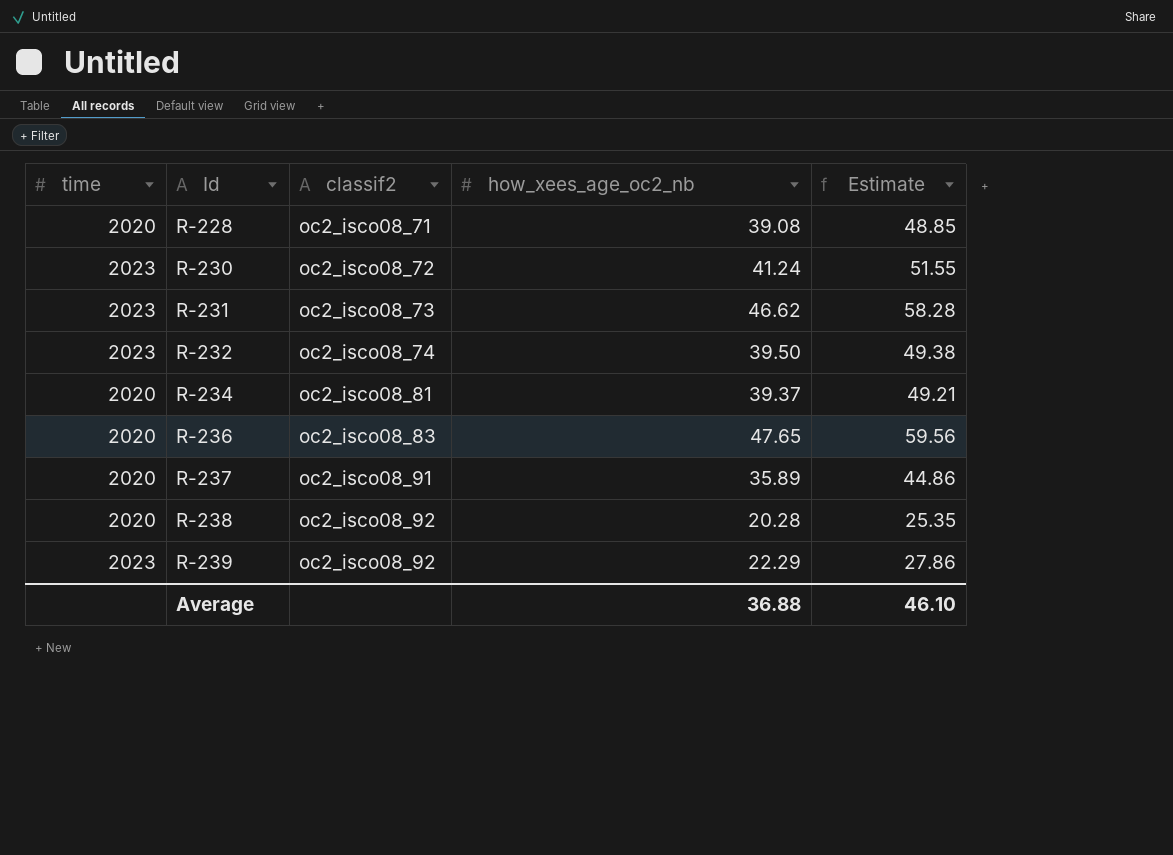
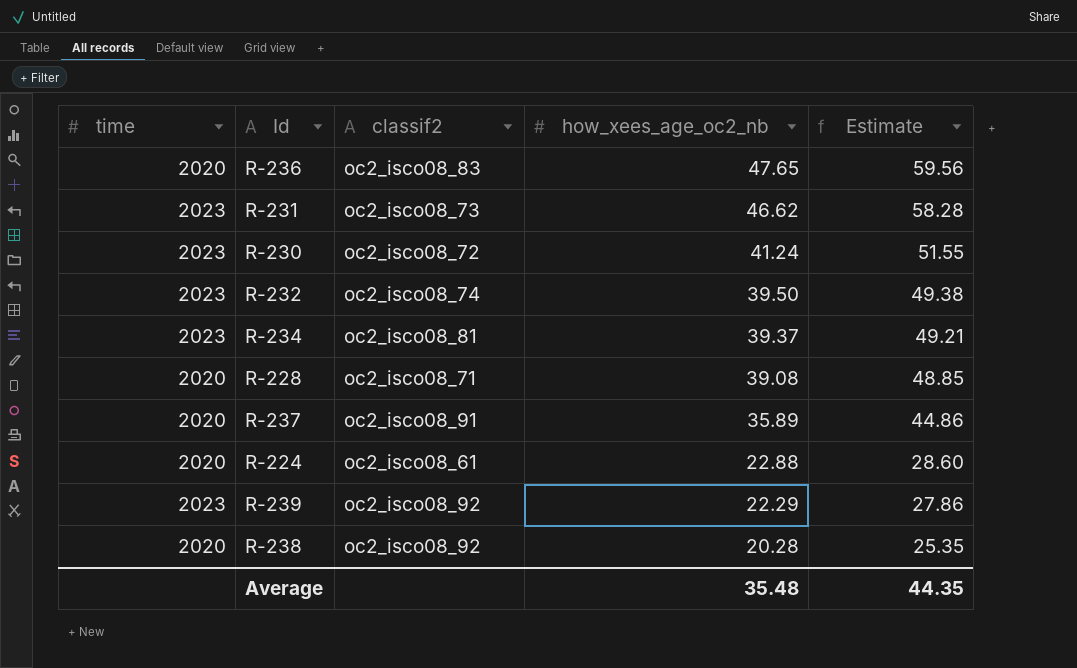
row order: Id ascending -> how_xees_age_oc2_nb descending
R-234 | time: 2020 -> 2023
row R-224: none -> 2020 | oc2_isco08_61 | 22.88 | 28.60
Average | how_xees_age_oc2_nb: 36.88 -> 35.48
Average | Estimate: 46.10 -> 44.35

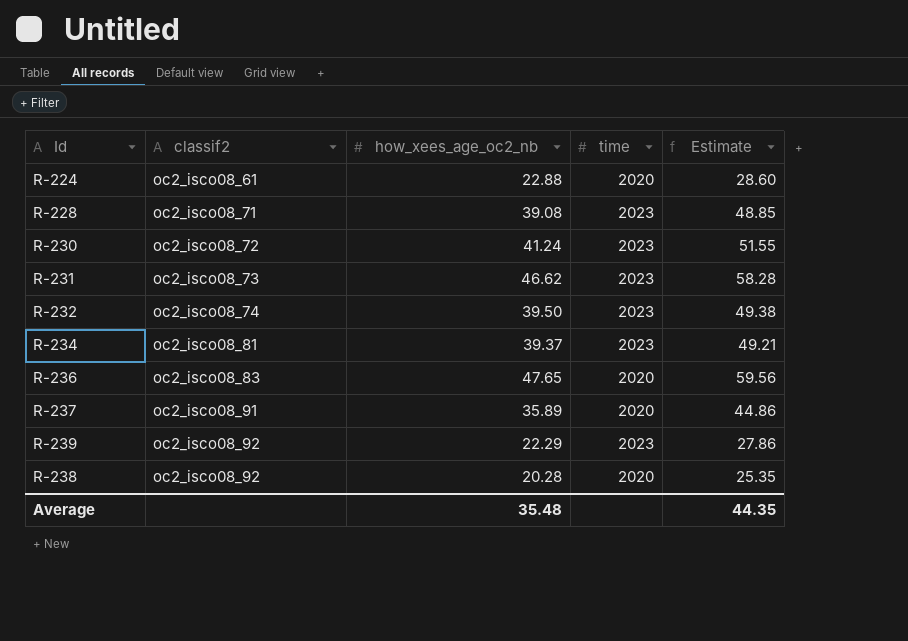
row order: how_xees_age_oc2_nb descending -> classif2 ascending
column time | position: 1 -> 4
R-228 | time: 2020 -> 2023

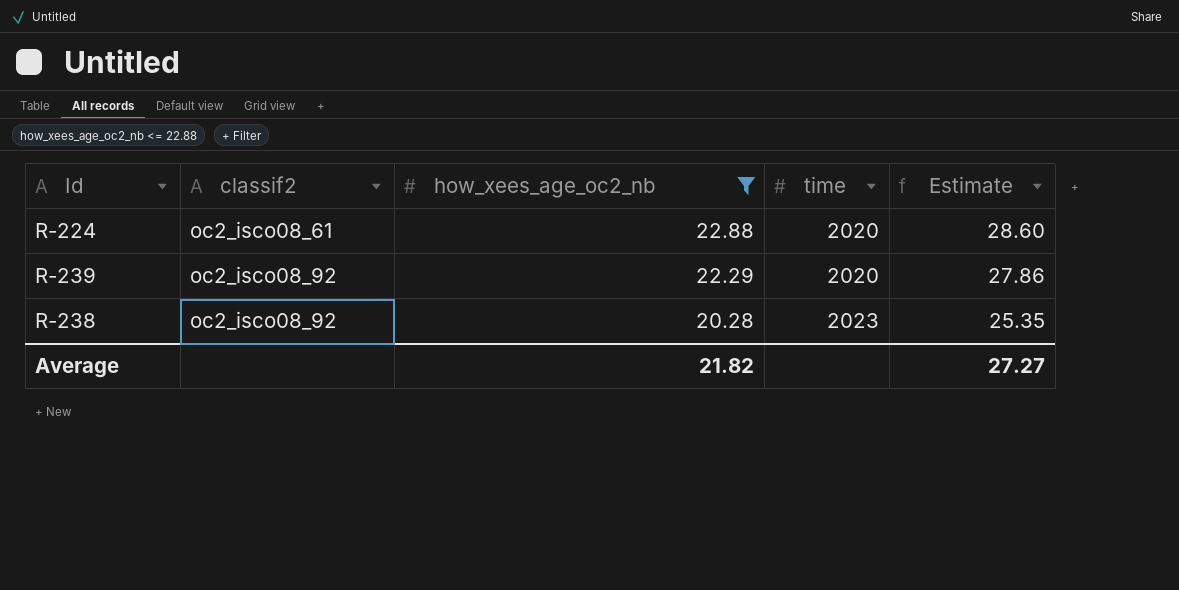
filter: none -> how_xees_age_oc2_nb <= 22.88
R-239 | time: 2023 -> 2020
R-238 | time: 2020 -> 2023
Average | how_xees_age_oc2_nb: 35.48 -> 21.82
Average | Estimate: 44.35 -> 27.27

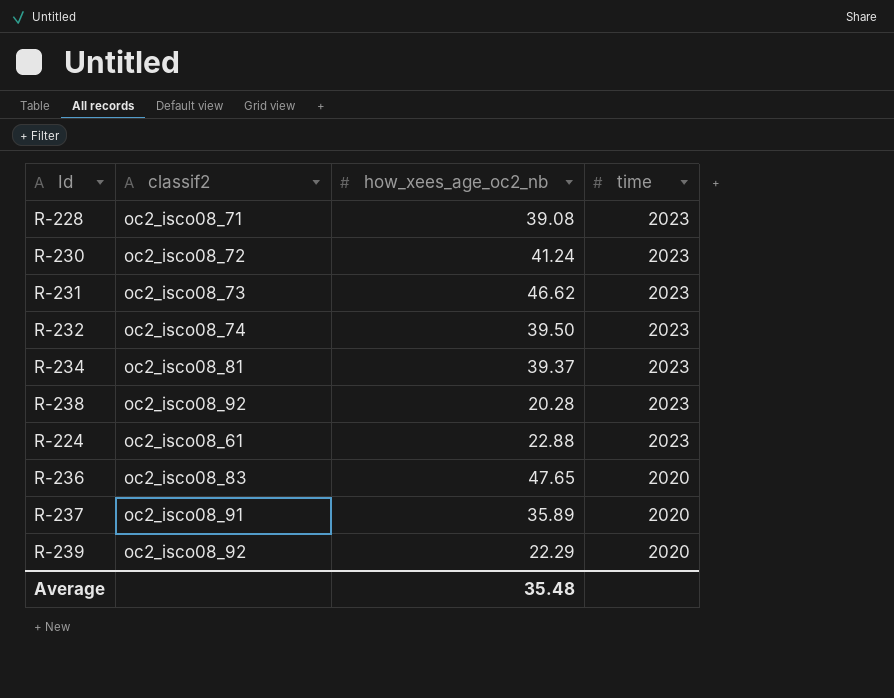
filter: how_xees_age_oc2_nb <= 22.88 -> none
row order: classif2 ascending -> time descending
column Estimate | formula: [how_xees_age_oc2_nb] * 1.25 -> none
R-224 | time: 2020 -> 2023
Average | how_xees_age_oc2_nb: 21.82 -> 35.48

